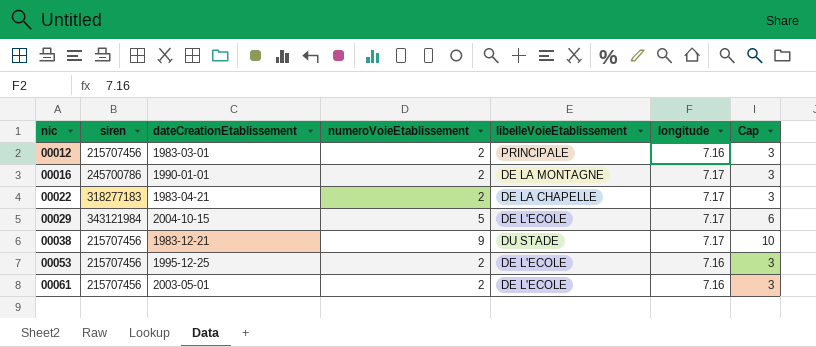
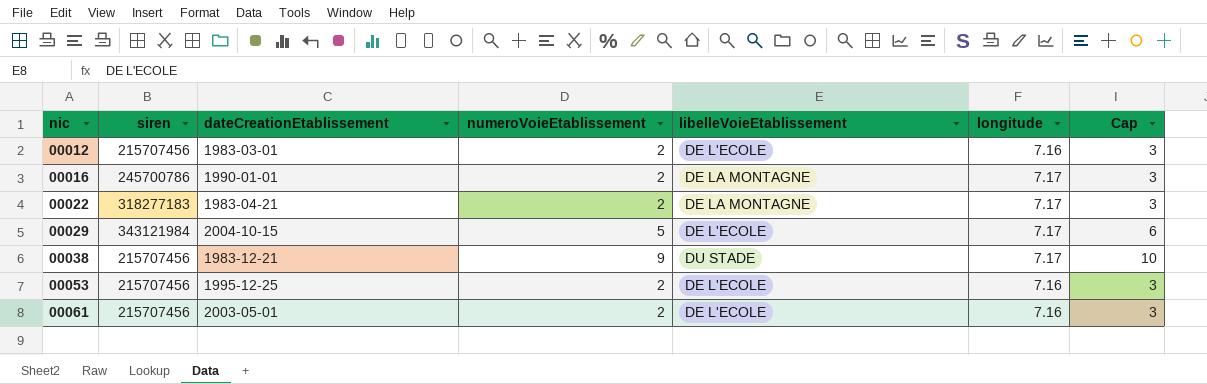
00012 | libelleVoieEtablissement: PRINCIPALE -> DE L'ECOLE
00022 | libelleVoieEtablissement: DE LA CHAPELLE -> DE LA MONTAGNE

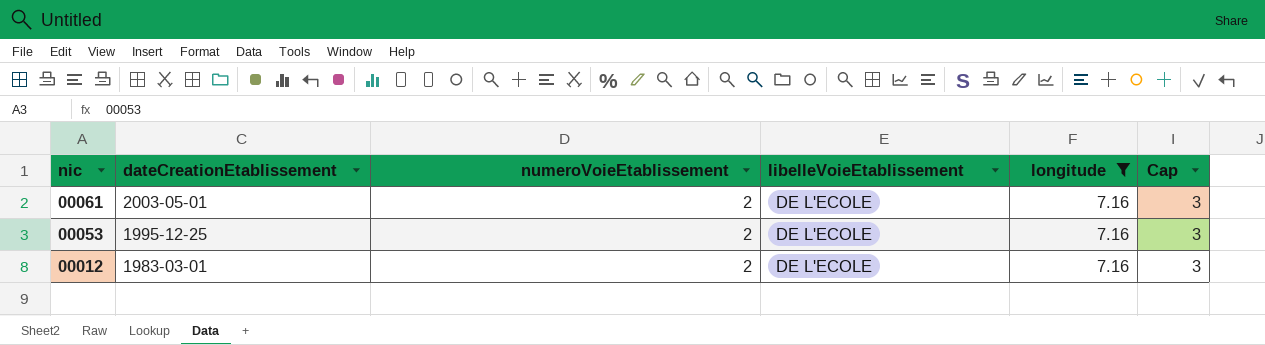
filter: none -> longitude = 7.16
row order: nic ascending -> nic descending
column siren | position: 2 -> none

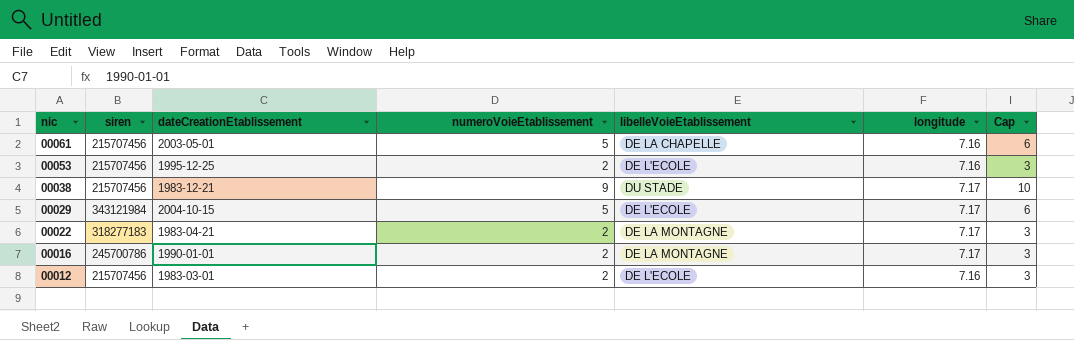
filter: longitude = 7.16 -> none
column siren | position: none -> 2
00061 | numeroVoieEtablissement: 2 -> 5
00061 | libelleVoieEtablissement: DE L'ECOLE -> DE LA CHAPELLE
00061 | Cap: 3 -> 6

